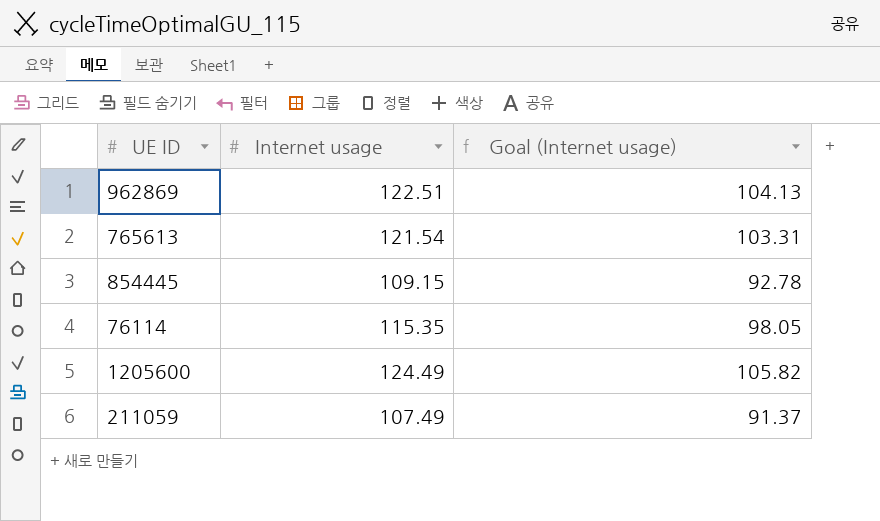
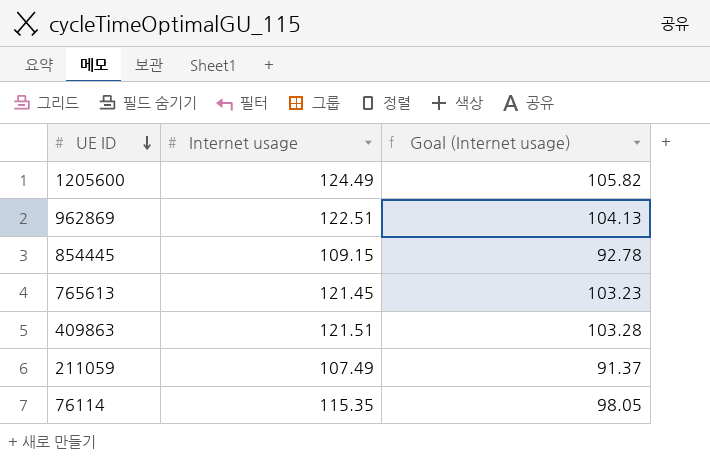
row order: none -> UE ID descending
765613 | Internet usage: 121.54 -> 121.45
765613 | Goal (Internet usage): 103.31 -> 103.23
row 409863: none -> 121.51 | 103.28

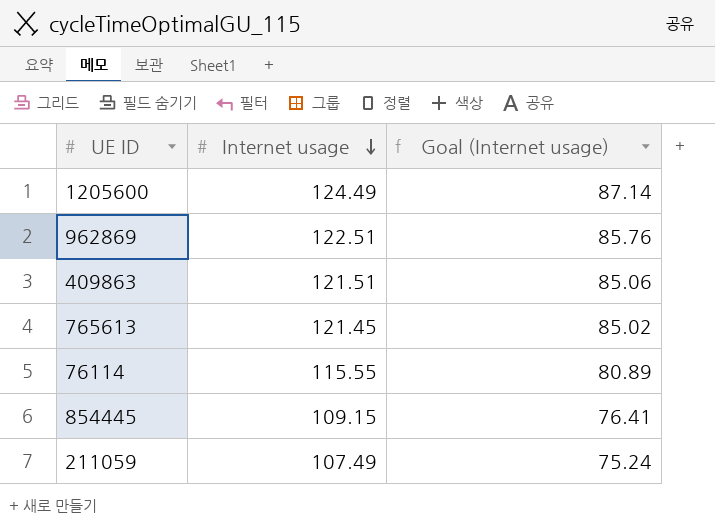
row order: UE ID descending -> Internet usage descending
column Goal (Internet usage) | formula: [Internet usage] * 0.85 -> [Internet usage] * 0.7
76114 | Internet usage: 115.35 -> 115.55

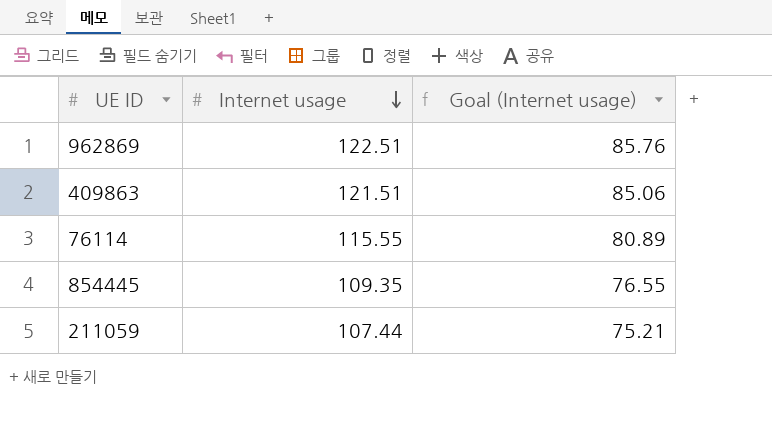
row 1205600: 124.49 | 87.14 -> none
row 765613: 121.45 | 85.02 -> none
854445 | Internet usage: 109.15 -> 109.35
854445 | Goal (Internet usage): 76.41 -> 76.55
211059 | Internet usage: 107.49 -> 107.44
211059 | Goal (Internet usage): 75.24 -> 75.21

